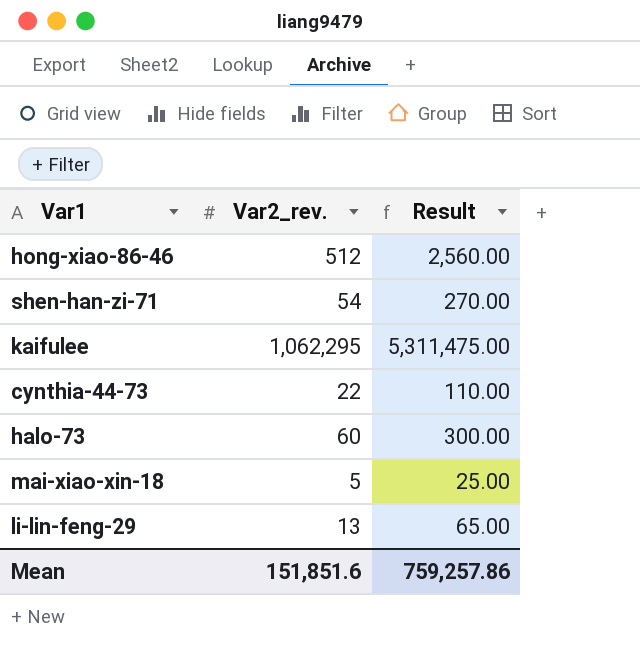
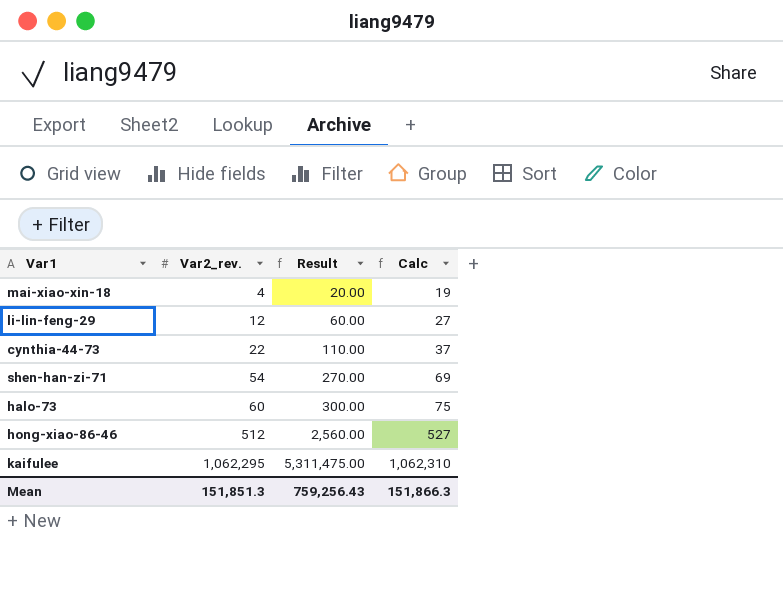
row order: none -> Var2_rev. ascending
column Calc | formula: none -> [Var2_rev.] + 15
mai-xiao-xin-18 | Var2_rev.: 5 -> 4
mai-xiao-xin-18 | Result: 25.00 -> 20.00
li-lin-feng-29 | Var2_rev.: 13 -> 12
li-lin-feng-29 | Result: 65.00 -> 60.00
Mean | Var2_rev.: 151,851.6 -> 151,851.3
Mean | Result: 759,257.86 -> 759,256.43

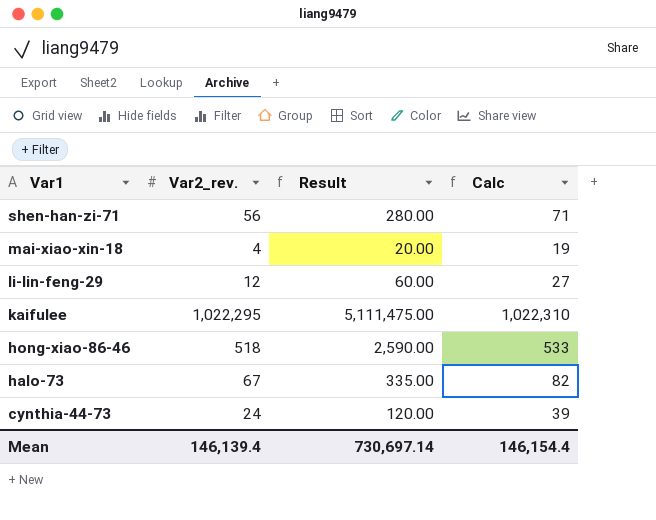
row order: Var2_rev. ascending -> Var1 descending
shen-han-zi-71 | Var2_rev.: 54 -> 56
shen-han-zi-71 | Result: 270.00 -> 280.00
shen-han-zi-71 | Calc: 69 -> 71
kaifulee | Var2_rev.: 1,062,295 -> 1,022,295
kaifulee | Result: 5,311,475.00 -> 5,111,475.00
kaifulee | Calc: 1,062,310 -> 1,022,310
hong-xiao-86-46 | Var2_rev.: 512 -> 518
hong-xiao-86-46 | Result: 2,560.00 -> 2,590.00
hong-xiao-86-46 | Calc: 527 -> 533
halo-73 | Var2_rev.: 60 -> 67
halo-73 | Result: 300.00 -> 335.00
halo-73 | Calc: 75 -> 82
cynthia-44-73 | Var2_rev.: 22 -> 24
cynthia-44-73 | Result: 110.00 -> 120.00
cynthia-44-73 | Calc: 37 -> 39
Mean | Var2_rev.: 151,851.3 -> 146,139.4
Mean | Result: 759,256.43 -> 730,697.14
Mean | Calc: 151,866.3 -> 146,154.4

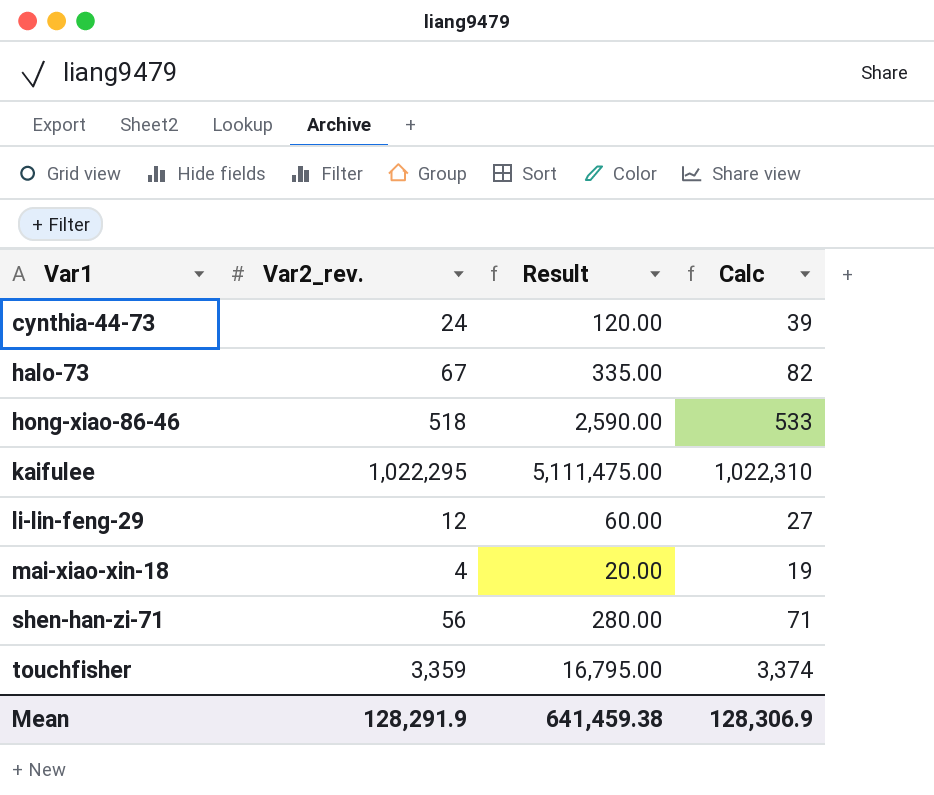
row order: Var1 descending -> Var1 ascending
row touchfisher: none -> 3,359 | 16,795.00 | 3,374
Mean | Var2_rev.: 146,139.4 -> 128,291.9
Mean | Result: 730,697.14 -> 641,459.38
Mean | Calc: 146,154.4 -> 128,306.9

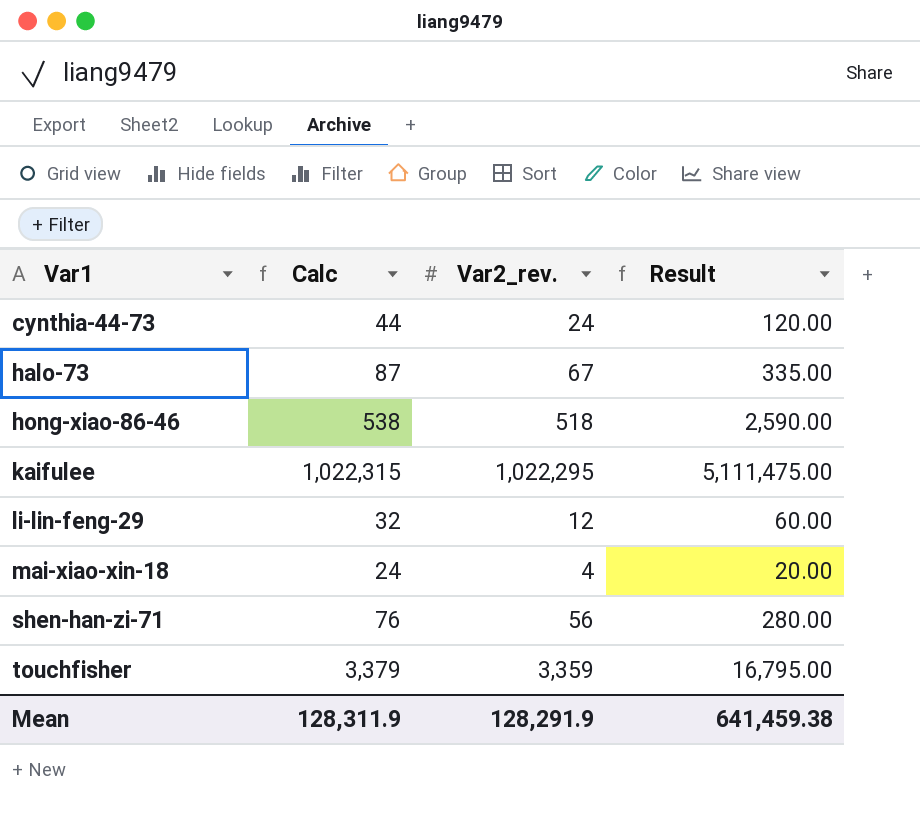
column Calc | formula: [Var2_rev.] + 15 -> [Var2_rev.] + 20
column Calc | position: 4 -> 2
Mean | Calc: 128,306.9 -> 128,311.9

